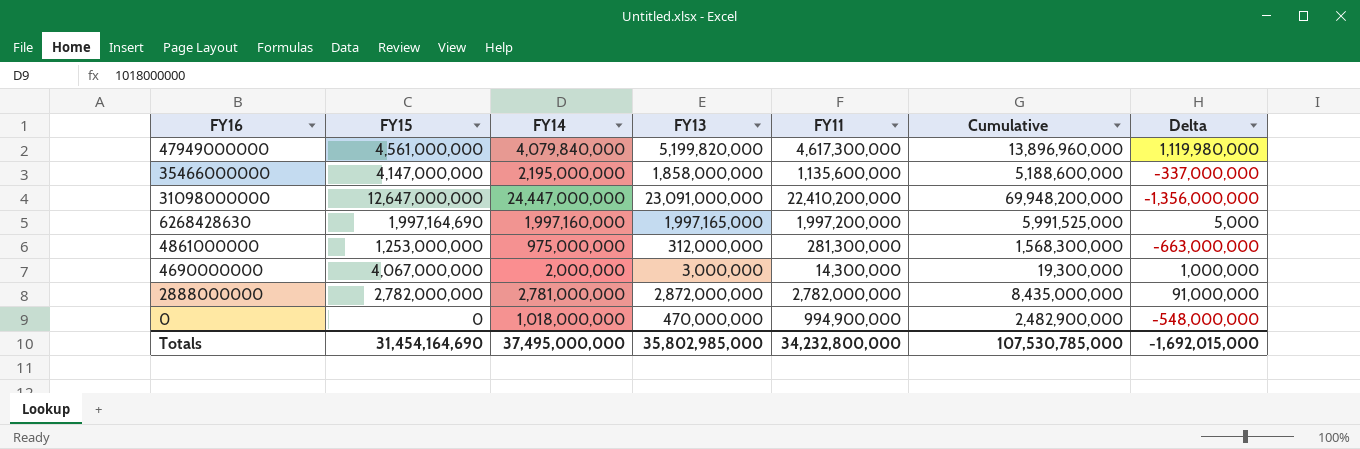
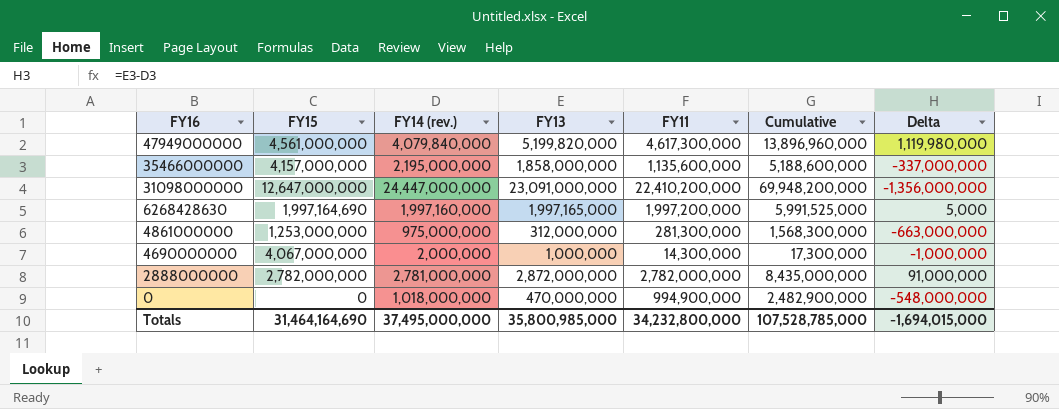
column name: FY14 -> FY14 (rev.)
35466000000 | FY15: 4,147,000,000 -> 4,157,000,000
4690000000 | FY13: 3,000,000 -> 1,000,000
4690000000 | Cumulative: 19,300,000 -> 17,300,000
4690000000 | Delta: 1,000,000 -> -1,000,000
Totals | FY15: 31,454,164,690 -> 31,464,164,690
Totals | FY13: 35,802,985,000 -> 35,800,985,000
Totals | Cumulative: 107,530,785,000 -> 107,528,785,000
Totals | Delta: -1,692,015,000 -> -1,694,015,000

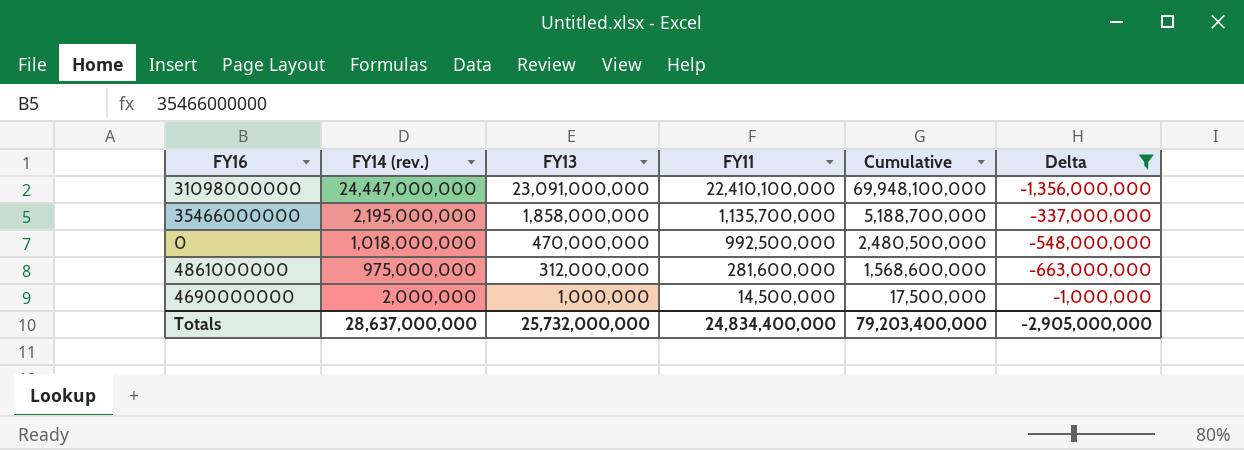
filter: none -> Delta <= -1,000,000
row order: FY16 descending -> FY14 (rev.) descending
column FY15 | position: 2 -> none
31098000000 | FY11: 22,410,200,000 -> 22,410,100,000
31098000000 | Cumulative: 69,948,200,000 -> 69,948,100,000
35466000000 | FY11: 1,135,600,000 -> 1,135,700,000
35466000000 | Cumulative: 5,188,600,000 -> 5,188,700,000
0 | FY11: 994,900,000 -> 992,500,000
0 | Cumulative: 2,482,900,000 -> 2,480,500,000
4861000000 | FY11: 281,300,000 -> 281,600,000
4861000000 | Cumulative: 1,568,300,000 -> 1,568,600,000
4690000000 | FY11: 14,300,000 -> 14,500,000
4690000000 | Cumulative: 17,300,000 -> 17,500,000
Totals | FY14 (rev.): 37,495,000,000 -> 28,637,000,000
Totals | FY13: 35,800,985,000 -> 25,732,000,000
Totals | FY11: 34,232,800,000 -> 24,834,400,000
Totals | Cumulative: 107,528,785,000 -> 79,203,400,000
Totals | Delta: -1,694,015,000 -> -2,905,000,000

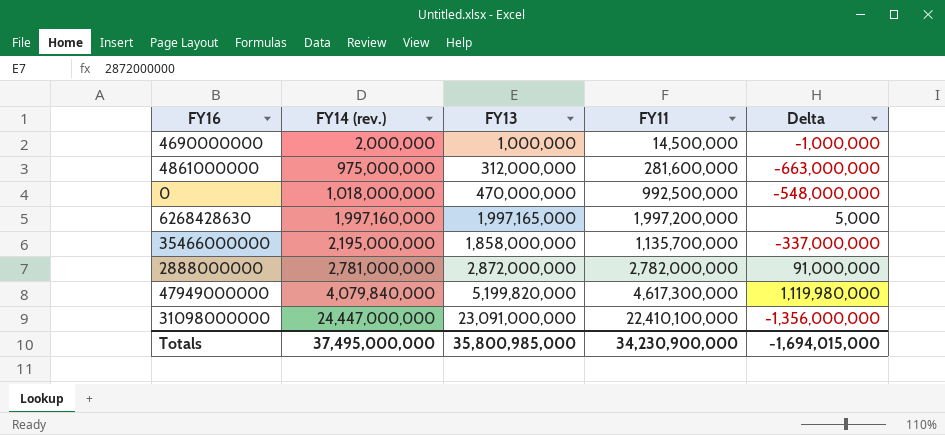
filter: Delta <= -1,000,000 -> none
row order: FY14 (rev.) descending -> FY14 (rev.) ascending
column Cumulative | formula: [FY14 (rev.)] + [FY13] + [FY11] -> none
Totals | FY14 (rev.): 28,637,000,000 -> 37,495,000,000
Totals | FY13: 25,732,000,000 -> 35,800,985,000
Totals | FY11: 24,834,400,000 -> 34,230,900,000
Totals | Delta: -2,905,000,000 -> -1,694,015,000

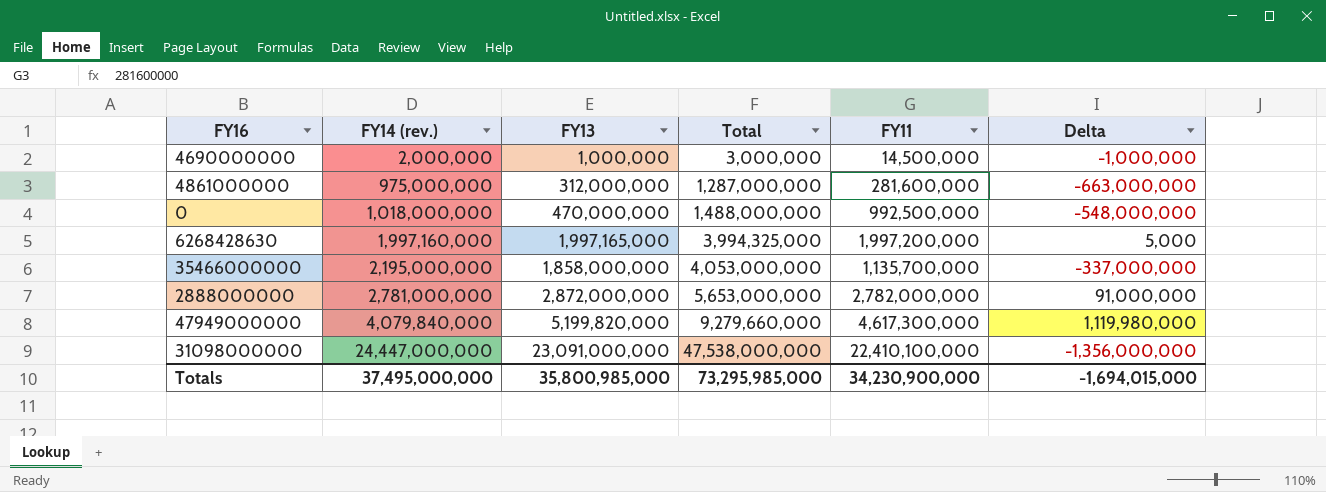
column Total | formula: none -> [FY14 (rev.)] + [FY13]

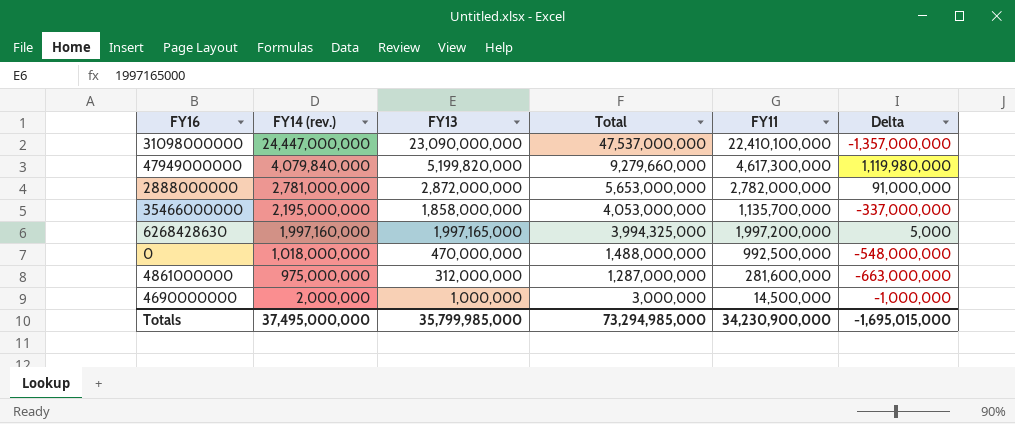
row order: FY14 (rev.) ascending -> FY14 (rev.) descending
31098000000 | FY13: 23,091,000,000 -> 23,090,000,000
31098000000 | Total: 47,538,000,000 -> 47,537,000,000
31098000000 | Delta: -1,356,000,000 -> -1,357,000,000
Totals | FY13: 35,800,985,000 -> 35,799,985,000
Totals | Total: 73,295,985,000 -> 73,294,985,000
Totals | Delta: -1,694,015,000 -> -1,695,015,000

